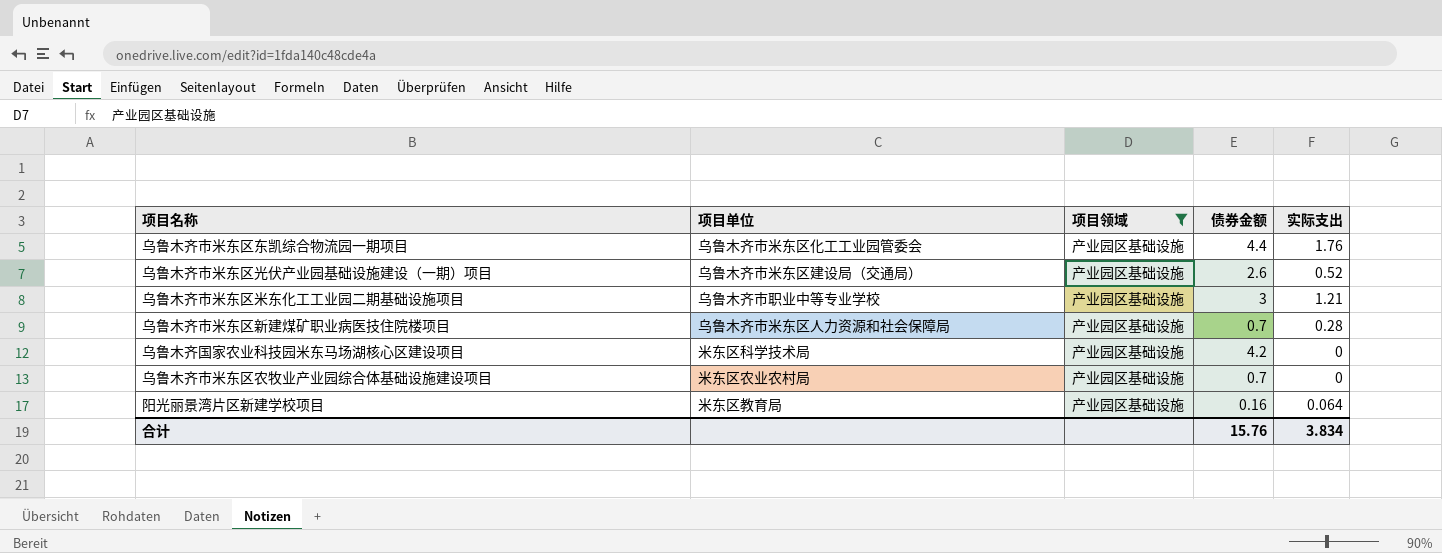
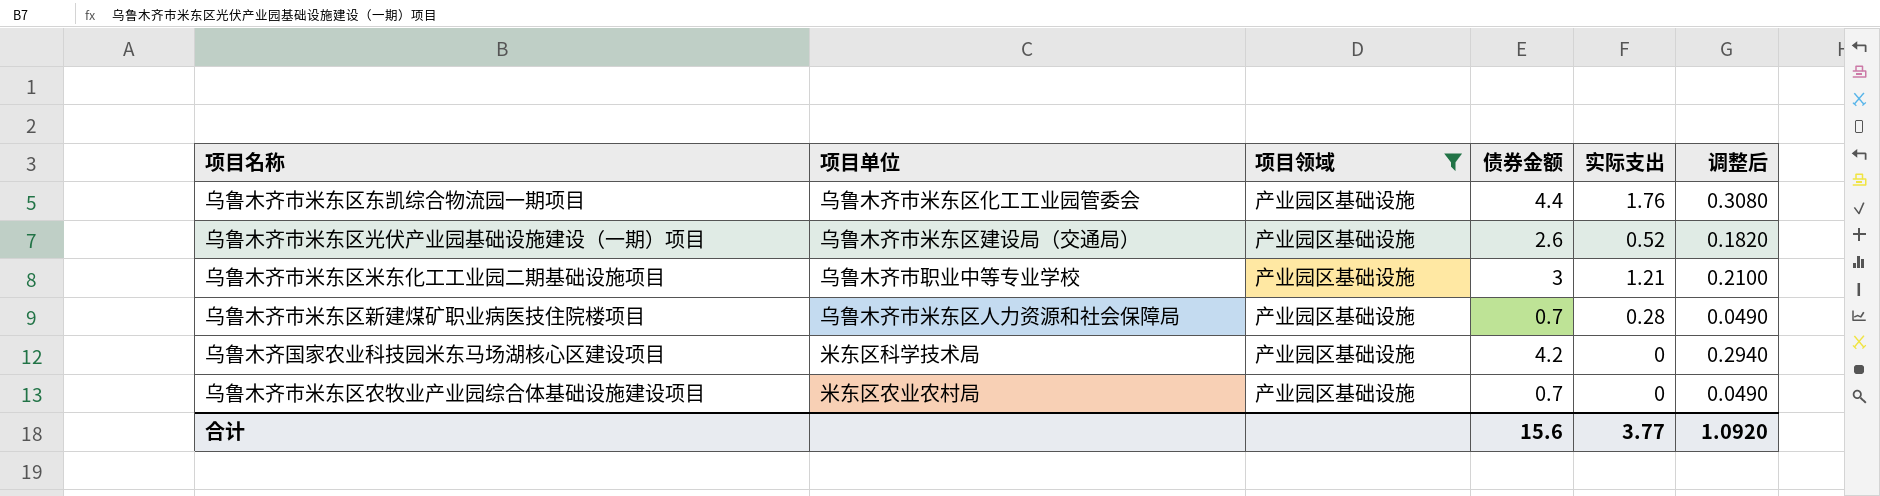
column 调整后 | formula: none -> [债券金额] * 0.07
row 阳光丽景湾片区新建学校项目: 米东区教育局 | 产业园区基础设施 | 0.16 | 0.064 -> none
合计 | 债券金额: 15.76 -> 15.6
合计 | 实际支出: 3.834 -> 3.77

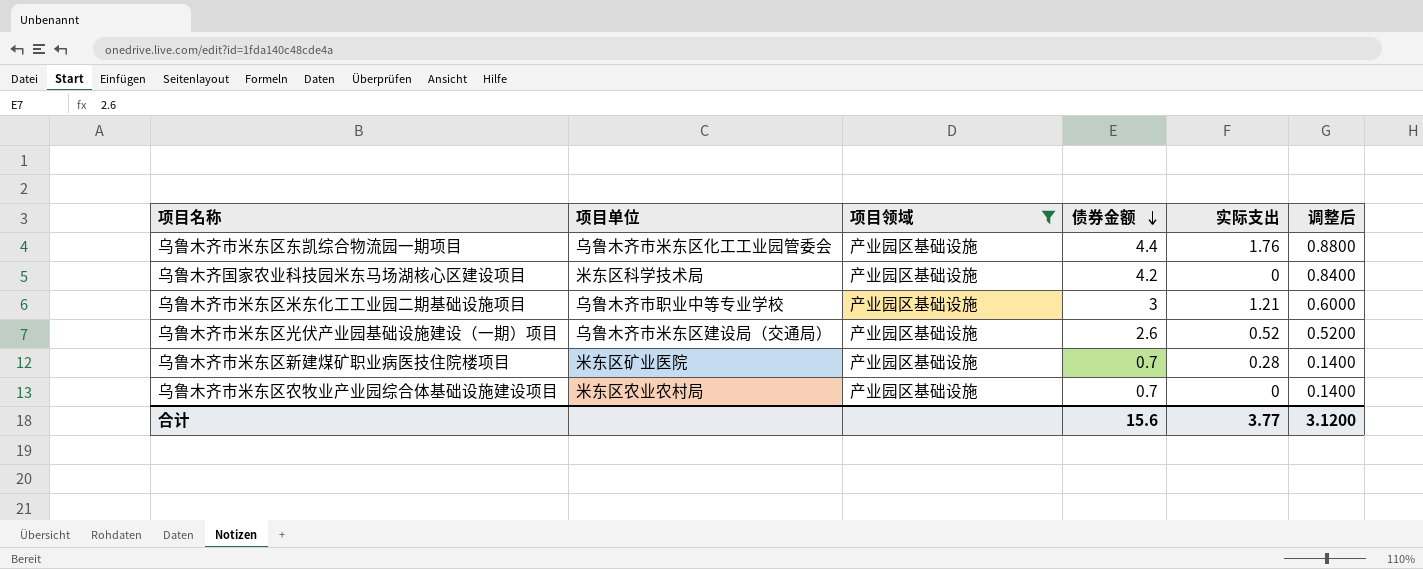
row order: none -> 债券金额 descending
column 调整后 | formula: [债券金额] * 0.07 -> [债券金额] * 0.2
乌鲁木齐市米东区新建煤矿职业病医技住院楼项目 | 项目单位: 乌鲁木齐市米东区人力资源和社会保障局 -> 米东区矿业医院
合计 | 调整后: 1.0920 -> 3.1200

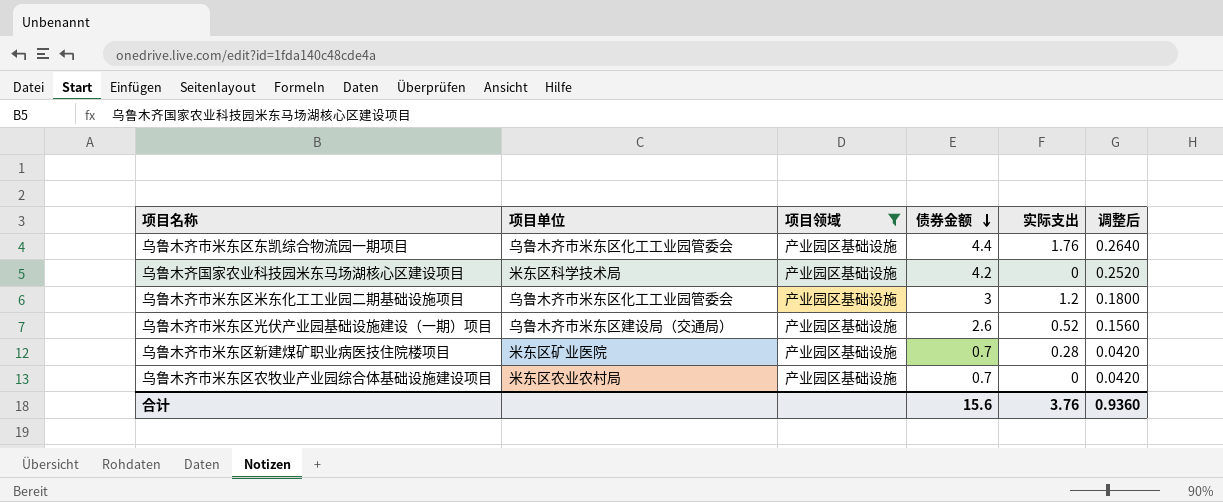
column 调整后 | formula: [债券金额] * 0.2 -> [债券金额] * 0.06
乌鲁木齐市米东区米东化工工业园二期基础设施项目 | 项目单位: 乌鲁木齐市职业中等专业学校 -> 乌鲁木齐市米东区化工工业园管委会
乌鲁木齐市米东区米东化工工业园二期基础设施项目 | 实际支出: 1.21 -> 1.2
合计 | 实际支出: 3.77 -> 3.76
合计 | 调整后: 3.1200 -> 0.9360

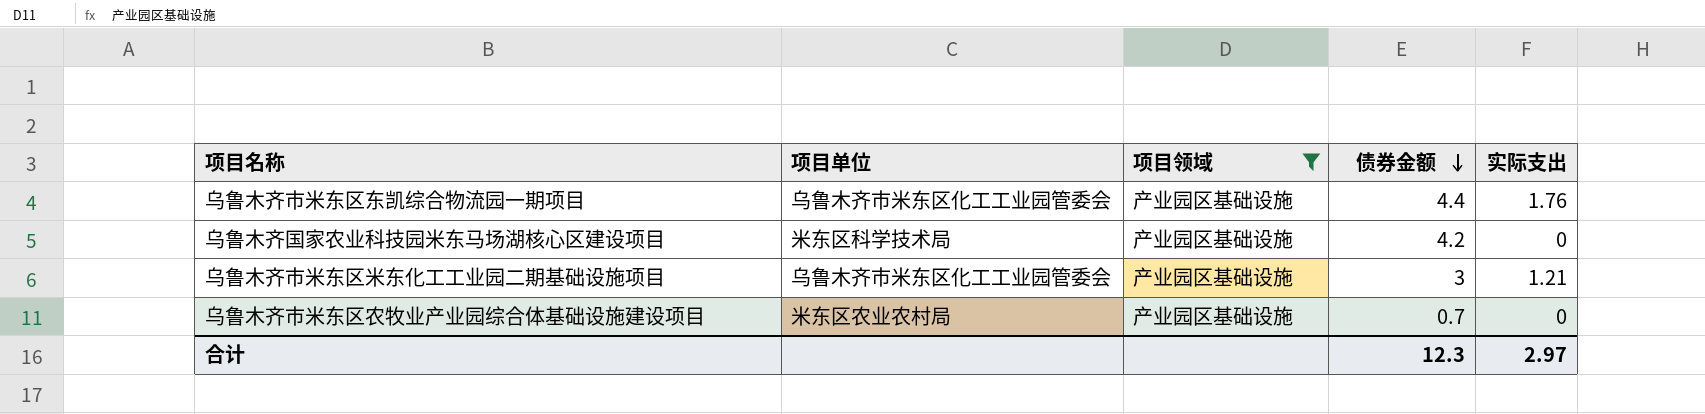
column 调整后 | formula: [债券金额] * 0.06 -> none
row 乌鲁木齐市米东区光伏产业园基础设施建设（一期）项目: 乌鲁木齐市米东区建设局（交通局） | 产业园区基础设施 | 2.6 | 0.52 | 0.1560 -> none
row 乌鲁木齐市米东区新建煤矿职业病医技住院楼项目: 米东区矿业医院 | 产业园区基础设施 | 0.7 | 0.28 | 0.0420 -> none
乌鲁木齐市米东区米东化工工业园二期基础设施项目 | 实际支出: 1.2 -> 1.21
合计 | 债券金额: 15.6 -> 12.3
合计 | 实际支出: 3.76 -> 2.97

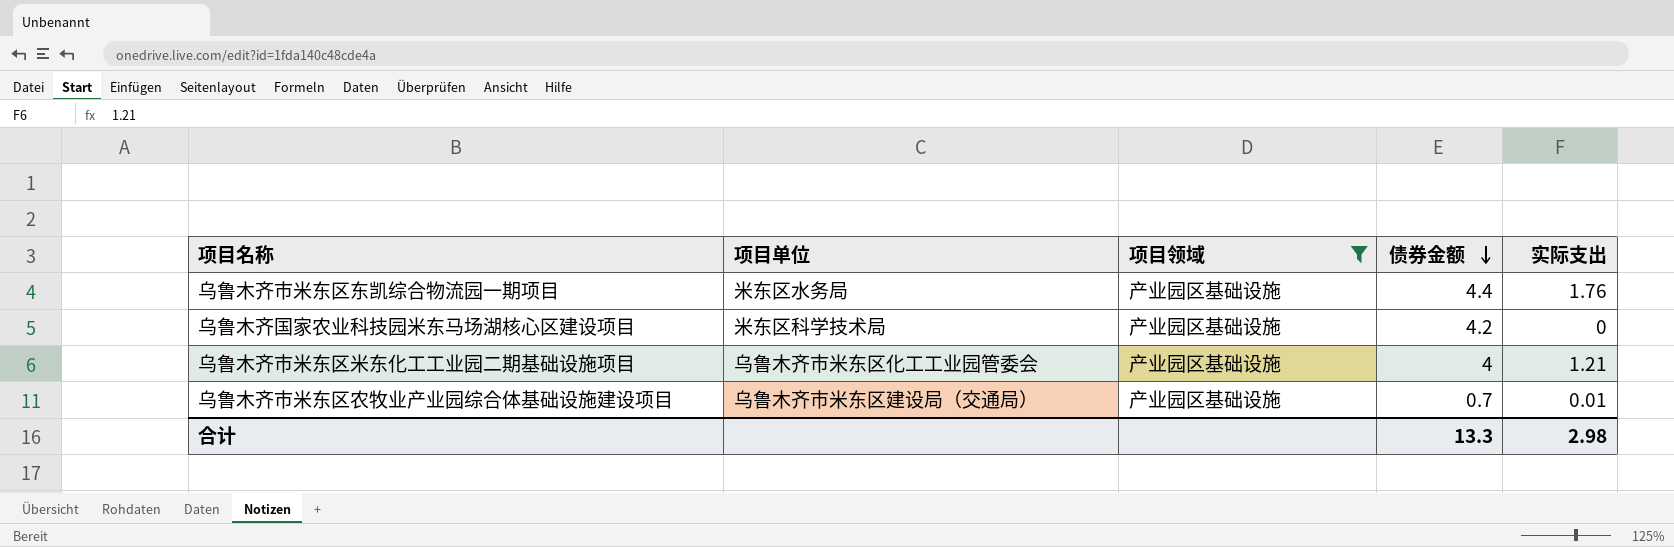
乌鲁木齐市米东区东凯综合物流园一期项目 | 项目单位: 乌鲁木齐市米东区化工工业园管委会 -> 米东区水务局
乌鲁木齐市米东区米东化工工业园二期基础设施项目 | 债券金额: 3 -> 4
乌鲁木齐市米东区农牧业产业园综合体基础设施建设项目 | 项目单位: 米东区农业农村局 -> 乌鲁木齐市米东区建设局（交通局）
乌鲁木齐市米东区农牧业产业园综合体基础设施建设项目 | 实际支出: 0 -> 0.01
合计 | 债券金额: 12.3 -> 13.3
合计 | 实际支出: 2.97 -> 2.98

